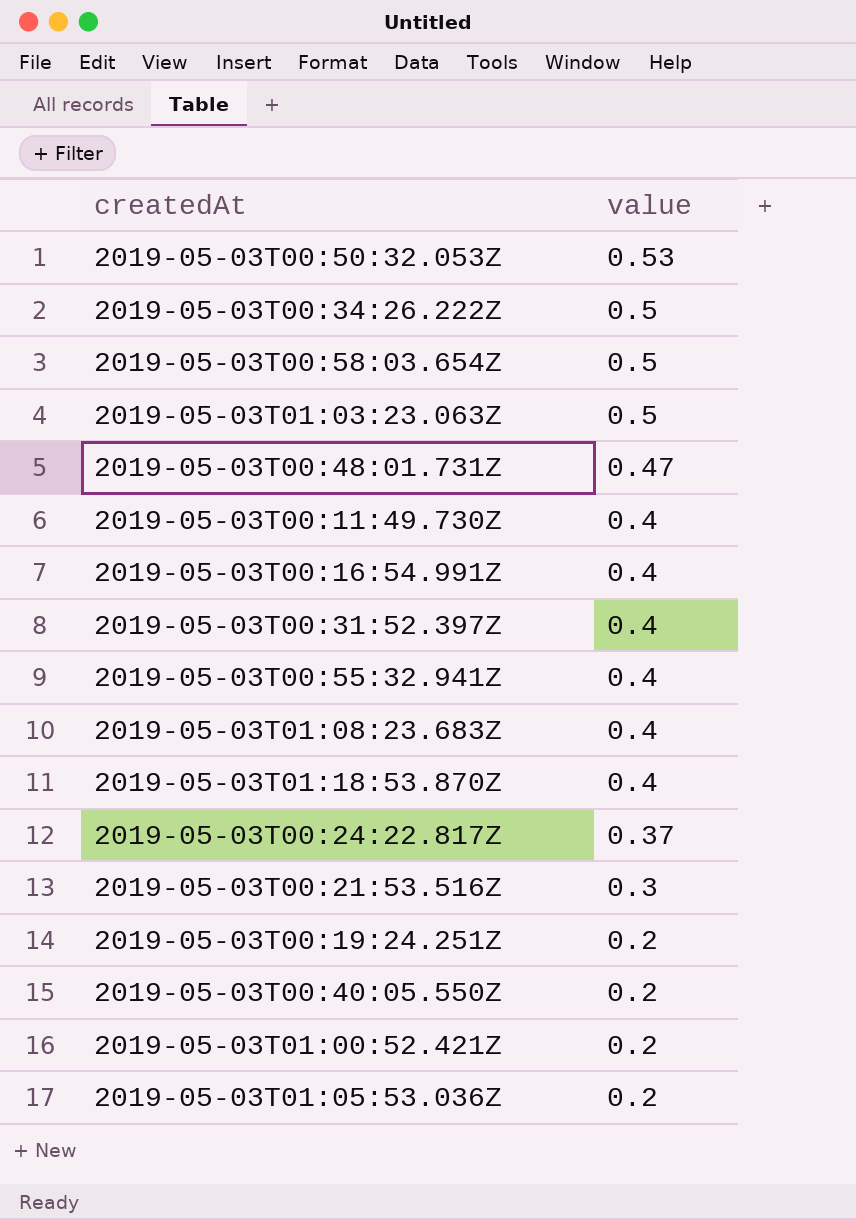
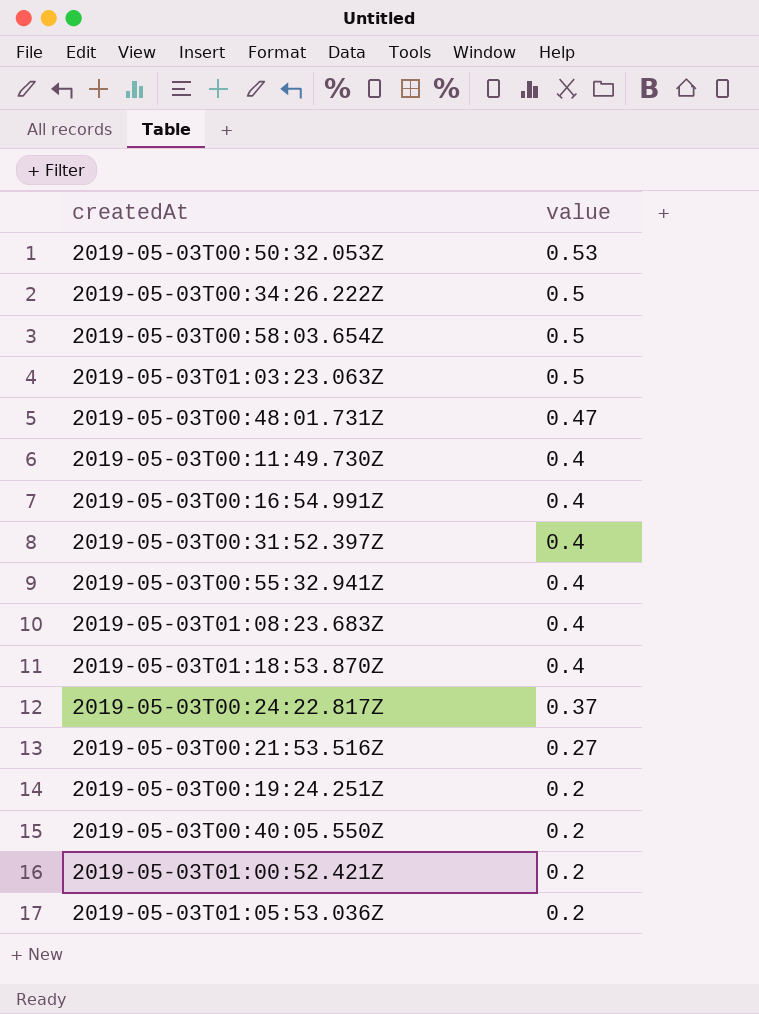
2019-05-03T00:21:53.516Z | value: 0.3 -> 0.27

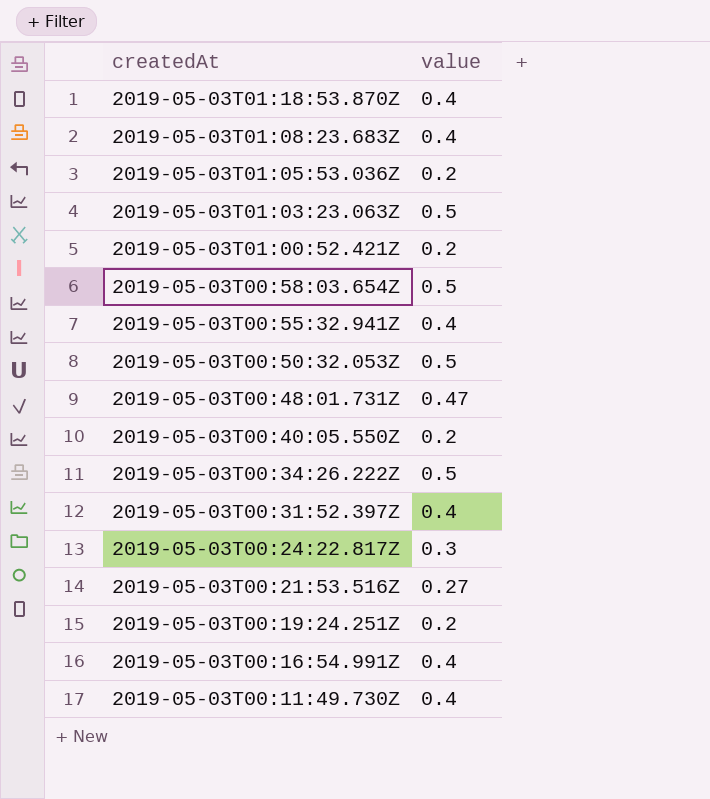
row order: value descending -> createdAt descending
2019-05-03T00:50:32.053Z | value: 0.53 -> 0.5
2019-05-03T00:24:22.817Z | value: 0.37 -> 0.3

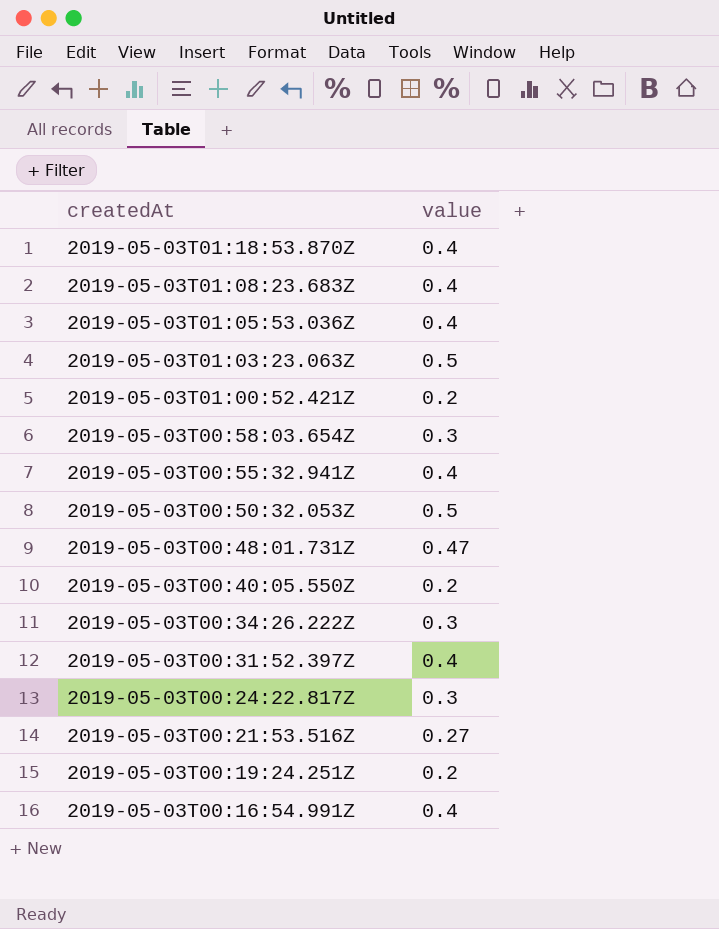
row 2019-05-03T00:11:49.730Z: 0.4 -> none
2019-05-03T01:05:53.036Z | value: 0.2 -> 0.4
2019-05-03T00:58:03.654Z | value: 0.5 -> 0.3
2019-05-03T00:34:26.222Z | value: 0.5 -> 0.3

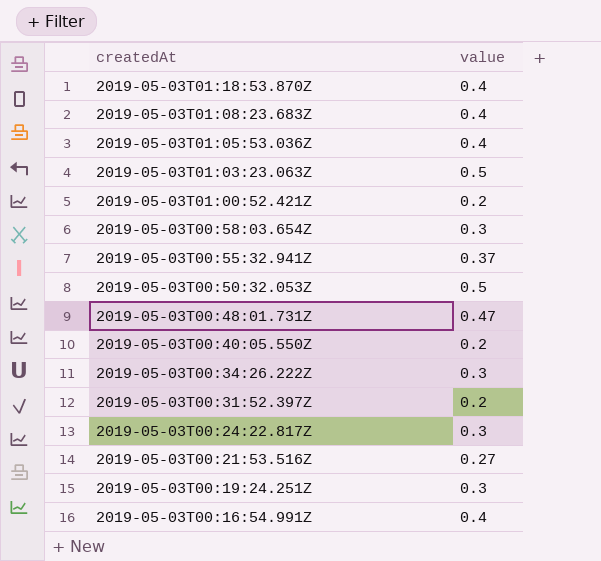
2019-05-03T00:55:32.941Z | value: 0.4 -> 0.37
2019-05-03T00:31:52.397Z | value: 0.4 -> 0.2
2019-05-03T00:19:24.251Z | value: 0.2 -> 0.3

